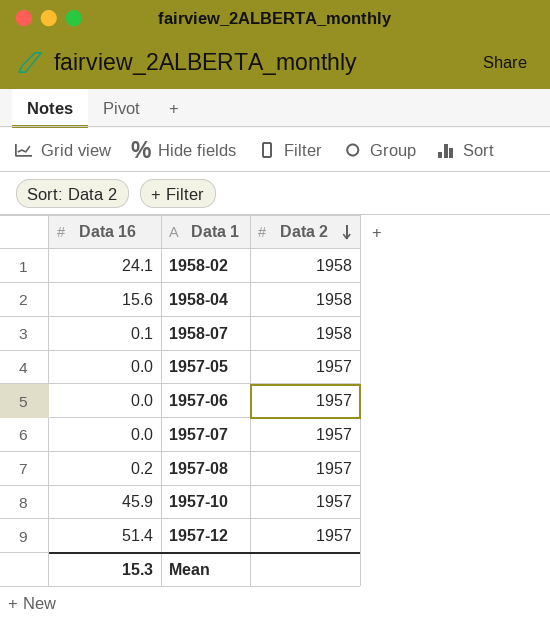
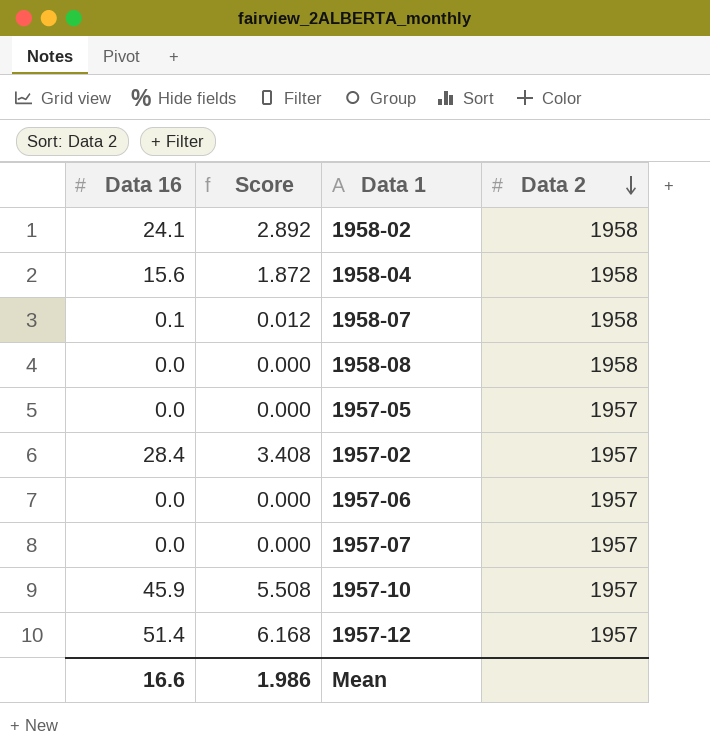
column Score | formula: none -> [Data 16] * 0.12
row 1957-08: 0.2 | 1957 -> none
row 1958-08: none -> 0.0 | 0.000 | 1958
row 1957-02: none -> 28.4 | 3.408 | 1957
Mean | Data 16: 15.3 -> 16.6

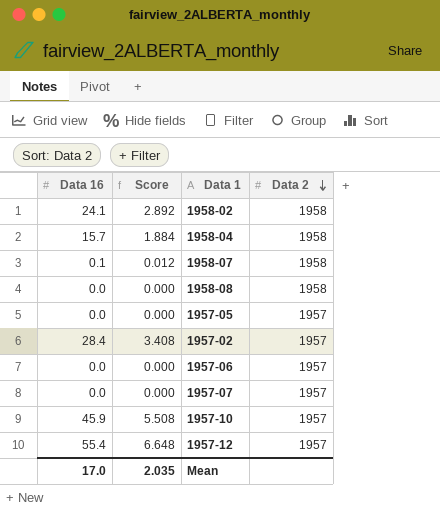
1958-04 | Data 16: 15.6 -> 15.7
1958-04 | Score: 1.872 -> 1.884
1957-12 | Data 16: 51.4 -> 55.4
1957-12 | Score: 6.168 -> 6.648
Mean | Data 16: 16.6 -> 17.0
Mean | Score: 1.986 -> 2.035

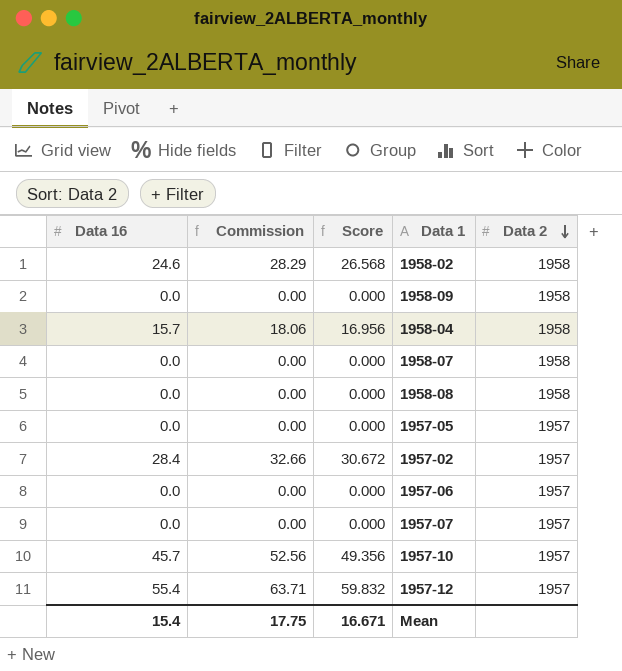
column Commission | formula: none -> [Data 16] * 1.15
column Score | formula: [Data 16] * 0.12 -> [Data 16] * 1.08
1958-02 | Data 16: 24.1 -> 24.6
row 1958-09: none -> 0.0 | 0.00 | 0.000 | 1958
1958-07 | Data 16: 0.1 -> 0.0
1957-10 | Data 16: 45.9 -> 45.7
Mean | Data 16: 17.0 -> 15.4
Mean | Score: 2.035 -> 16.671

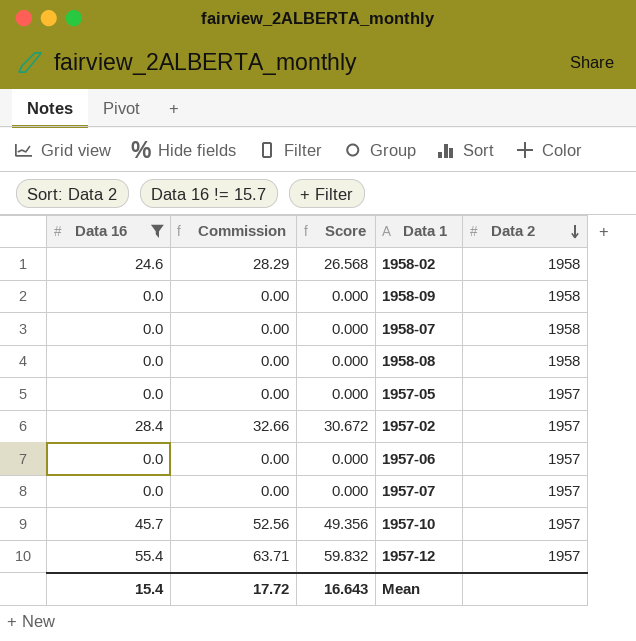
filter: none -> Data 16 != 15.7
Mean | Commission: 17.75 -> 17.72
Mean | Score: 16.671 -> 16.643

